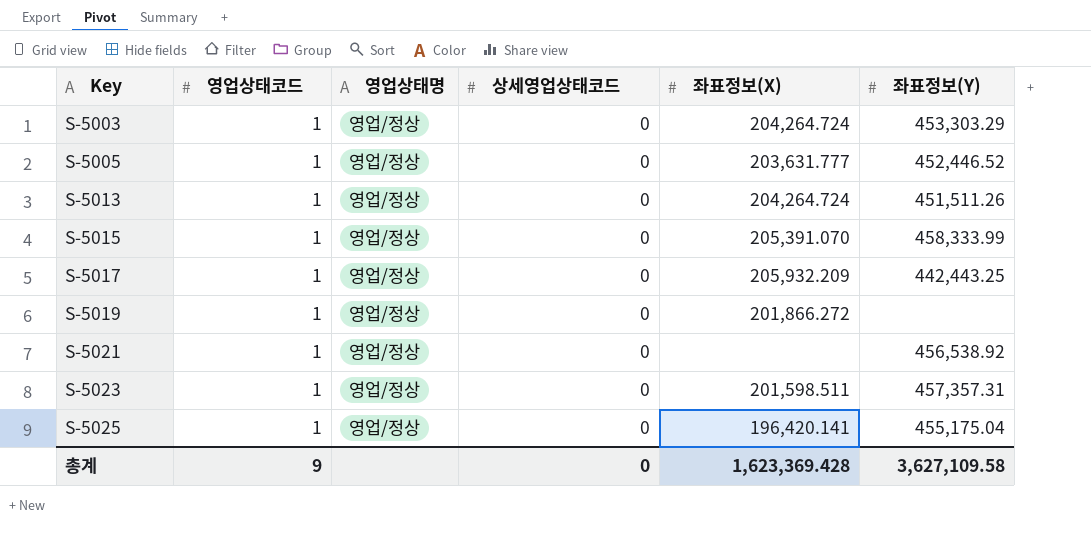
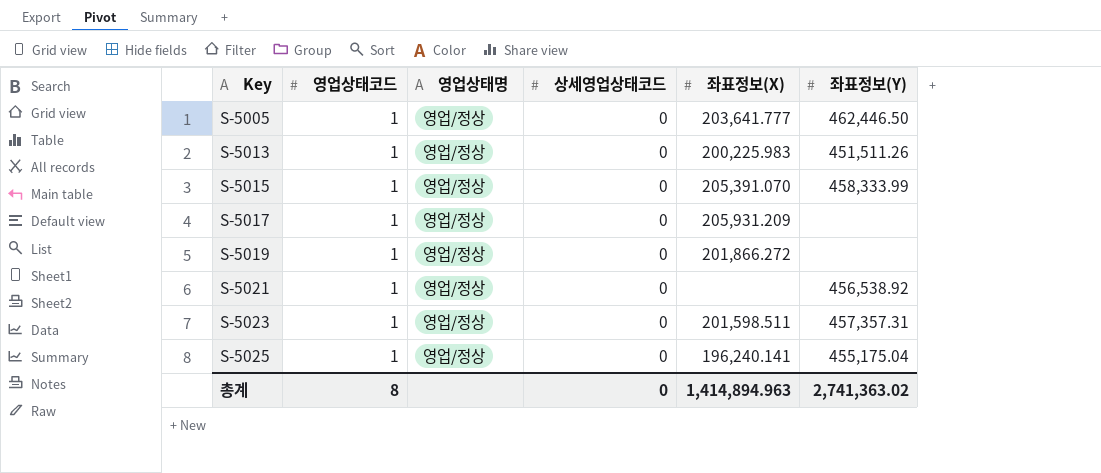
row S-5003: 1 | 영업/정상 | 0 | 204,264.724 | 453,303.29 -> none
S-5005 | 좌표정보(X): 203,631.777 -> 203,641.777
S-5005 | 좌표정보(Y): 452,446.52 -> 462,446.50
S-5013 | 좌표정보(X): 204,264.724 -> 200,225.983
S-5017 | 좌표정보(X): 205,932.209 -> 205,931.209
S-5017 | 좌표정보(Y): 442,443.25 -> none
S-5025 | 좌표정보(X): 196,420.141 -> 196,240.141
총계 | 영업상태코드: 9 -> 8
총계 | 좌표정보(X): 1,623,369.428 -> 1,414,894.963
총계 | 좌표정보(Y): 3,627,109.58 -> 2,741,363.02

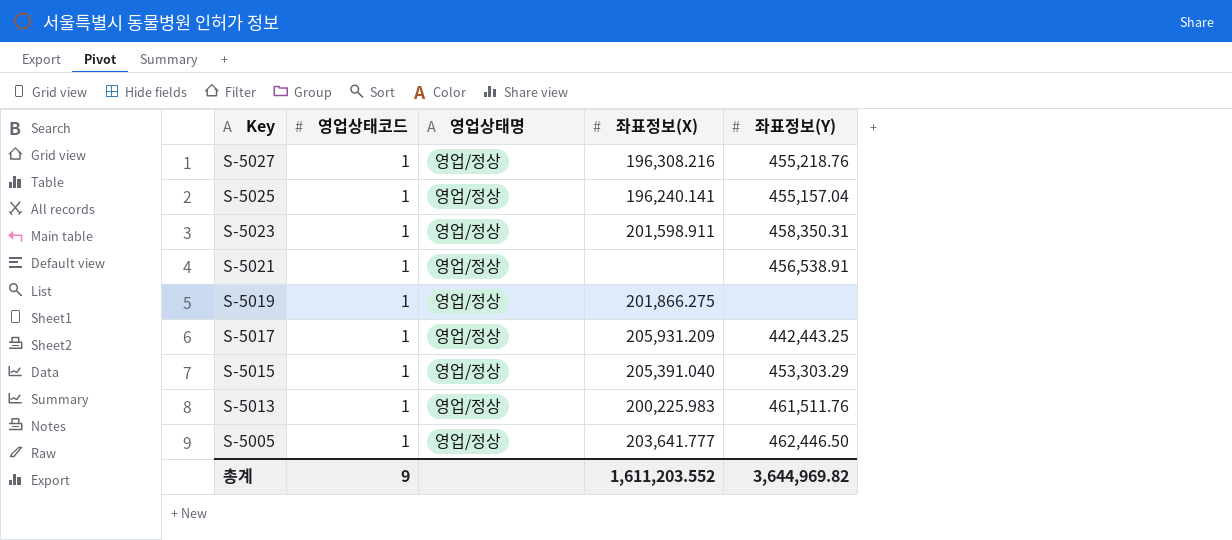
row order: Key ascending -> Key descending
column 상세영업상태코드 | position: 4 -> none
row S-5027: none -> 1 | 영업/정상 | 196,308.216 | 455,218.76
S-5025 | 좌표정보(Y): 455,175.04 -> 455,157.04
S-5023 | 좌표정보(X): 201,598.511 -> 201,598.911
S-5023 | 좌표정보(Y): 457,357.31 -> 458,350.31
S-5021 | 좌표정보(Y): 456,538.92 -> 456,538.91
S-5019 | 좌표정보(X): 201,866.272 -> 201,866.275
S-5017 | 좌표정보(Y): none -> 442,443.25
S-5015 | 좌표정보(X): 205,391.070 -> 205,391.040
S-5015 | 좌표정보(Y): 458,333.99 -> 453,303.29
S-5013 | 좌표정보(Y): 451,511.26 -> 461,511.76
총계 | 영업상태코드: 8 -> 9
총계 | 좌표정보(X): 1,414,894.963 -> 1,611,203.552
총계 | 좌표정보(Y): 2,741,363.02 -> 3,644,969.82

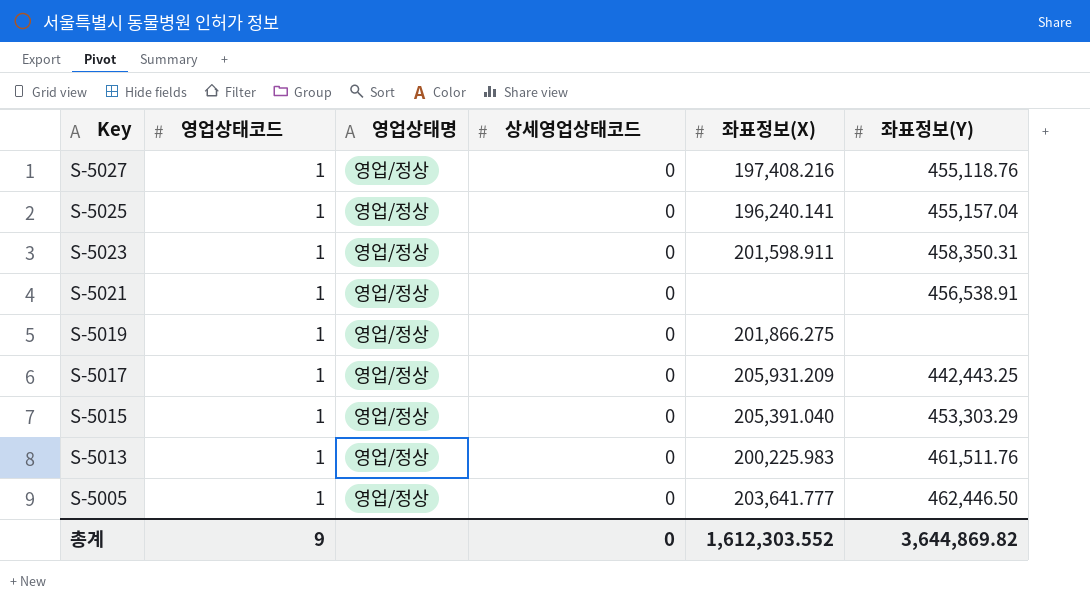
column 상세영업상태코드 | position: none -> 4
S-5027 | 좌표정보(X): 196,308.216 -> 197,408.216
S-5027 | 좌표정보(Y): 455,218.76 -> 455,118.76
총계 | 좌표정보(X): 1,611,203.552 -> 1,612,303.552
총계 | 좌표정보(Y): 3,644,969.82 -> 3,644,869.82

